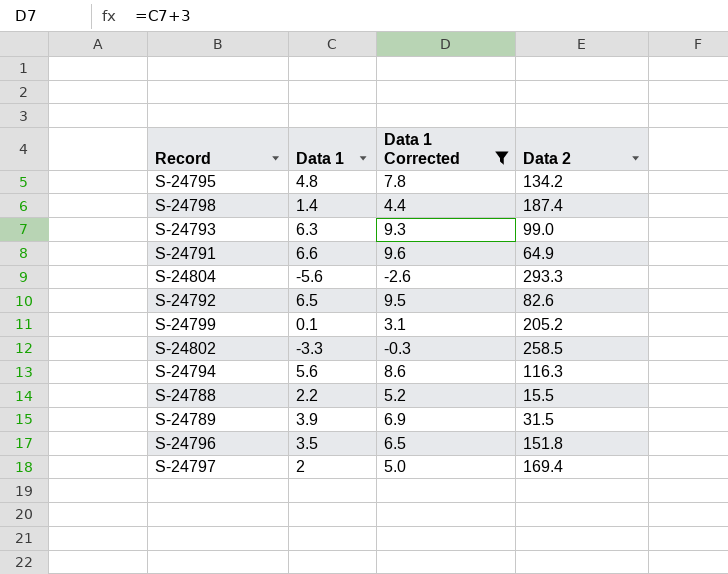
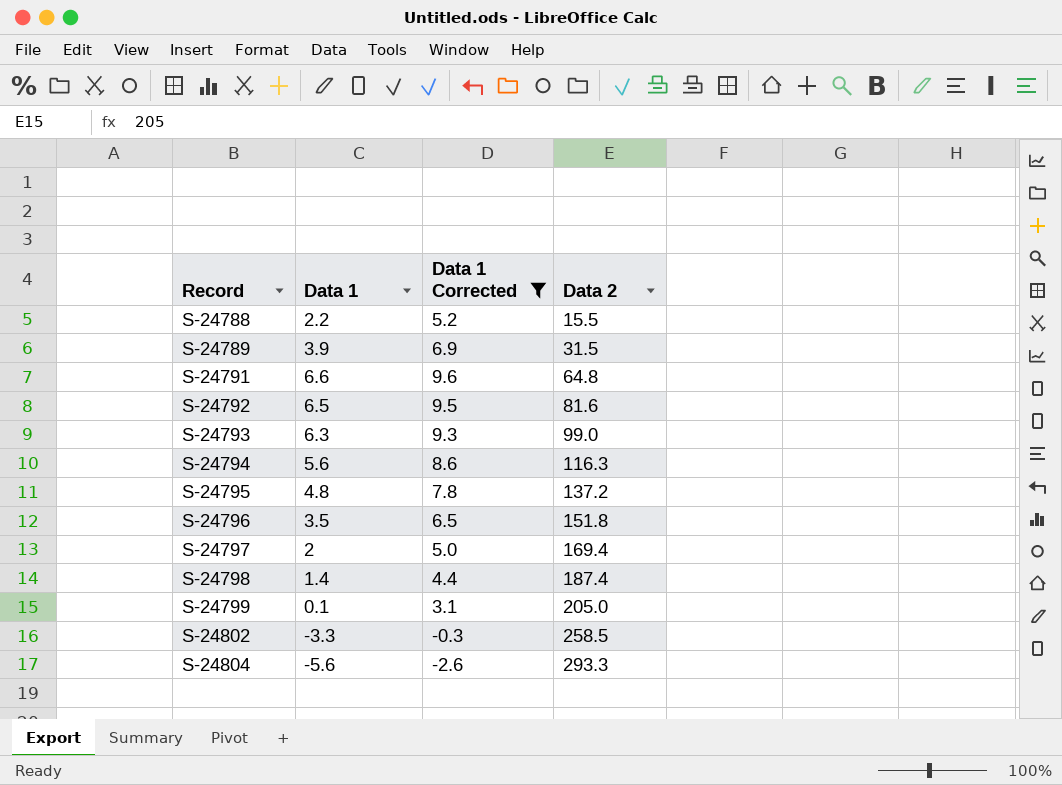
row order: none -> Record ascending
S-24791 | Data 2: 64.9 -> 64.8
S-24792 | Data 2: 82.6 -> 81.6
S-24795 | Data 2: 134.2 -> 137.2
S-24799 | Data 2: 205.2 -> 205.0

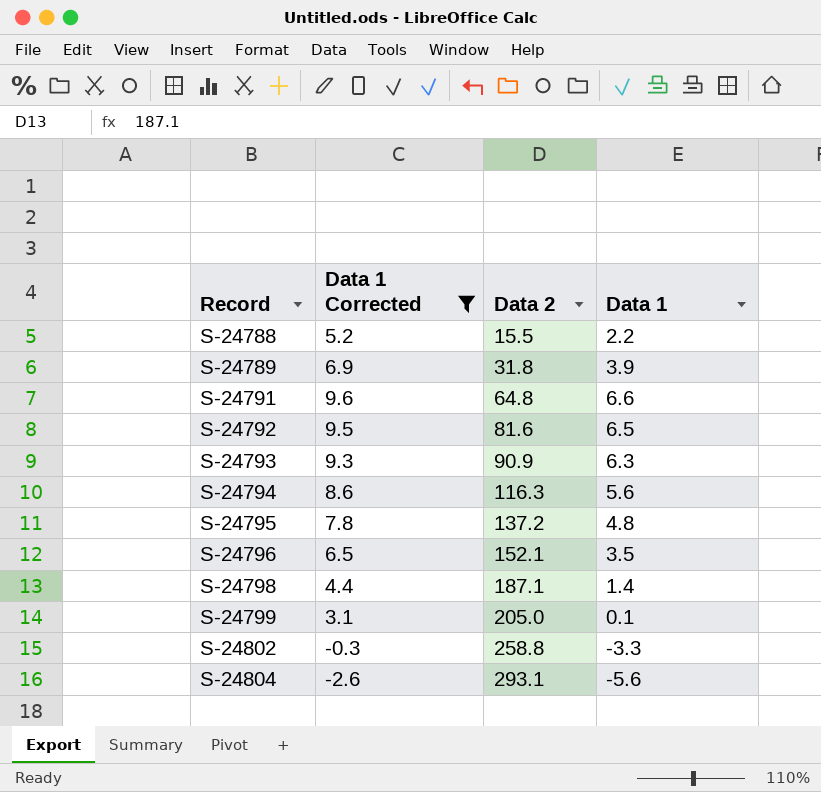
column Data 1 | position: 2 -> 4
row S-24797: 2 | 5.0 | 169.4 -> none
S-24789 | Data 2: 31.5 -> 31.8
S-24793 | Data 2: 99.0 -> 90.9
S-24796 | Data 2: 151.8 -> 152.1
S-24798 | Data 2: 187.4 -> 187.1
S-24802 | Data 2: 258.5 -> 258.8
S-24804 | Data 2: 293.3 -> 293.1

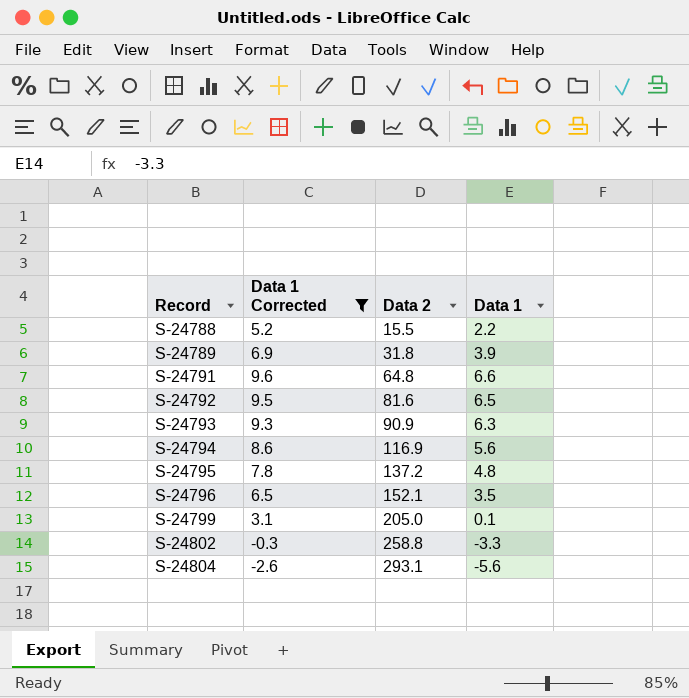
row S-24798: 4.4 | 187.1 | 1.4 -> none
S-24794 | Data 2: 116.3 -> 116.9

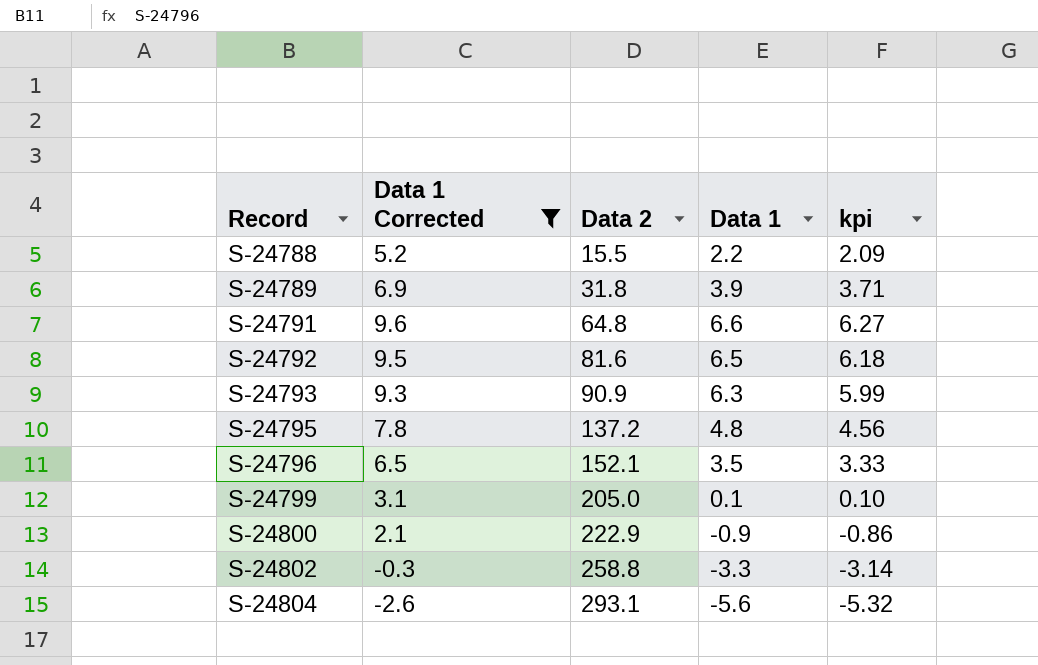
column kpi | formula: none -> [Data 1] * 0.95
row S-24794: 8.6 | 116.9 | 5.6 -> none
row S-24800: none -> 2.1 | 222.9 | -0.9 | -0.86

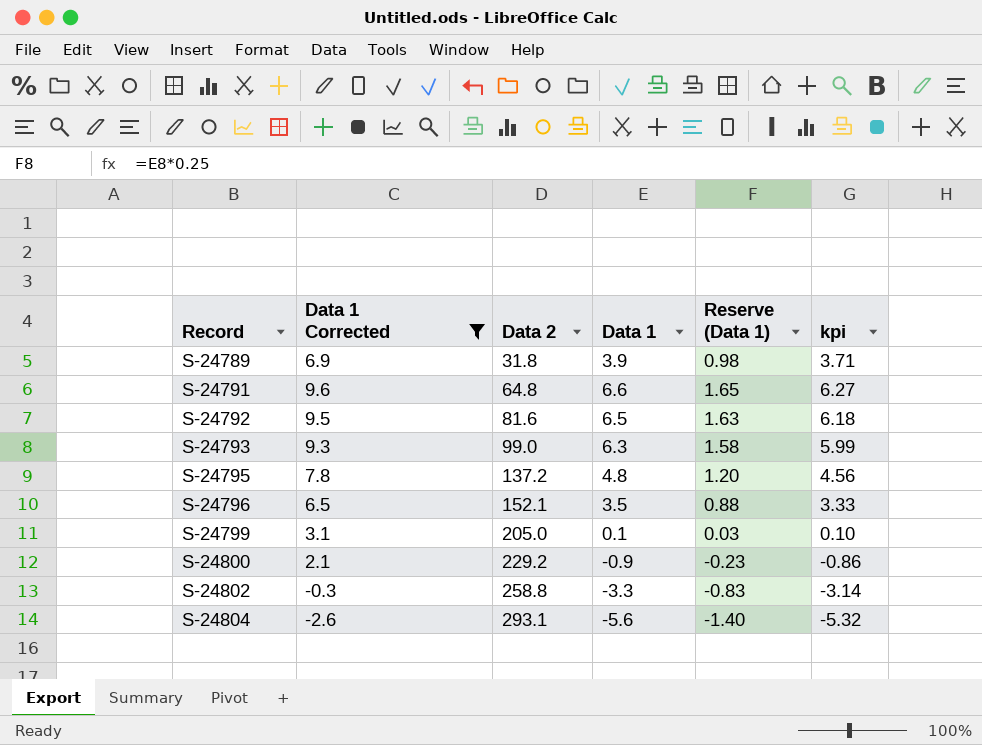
column Reserve (Data 1) | formula: none -> [Data 1] * 0.25
row S-24788: 5.2 | 15.5 | 2.2 | 2.09 -> none
S-24793 | Data 2: 90.9 -> 99.0
S-24800 | Data 2: 222.9 -> 229.2

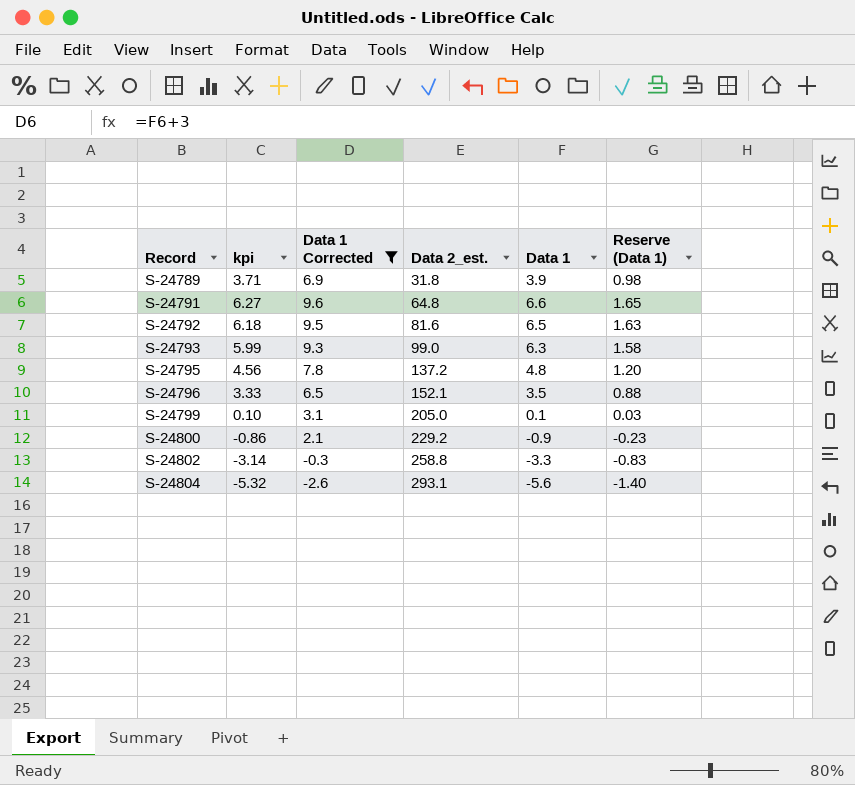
column kpi | position: 6 -> 2
column name: Data 2 -> Data 2_est.

